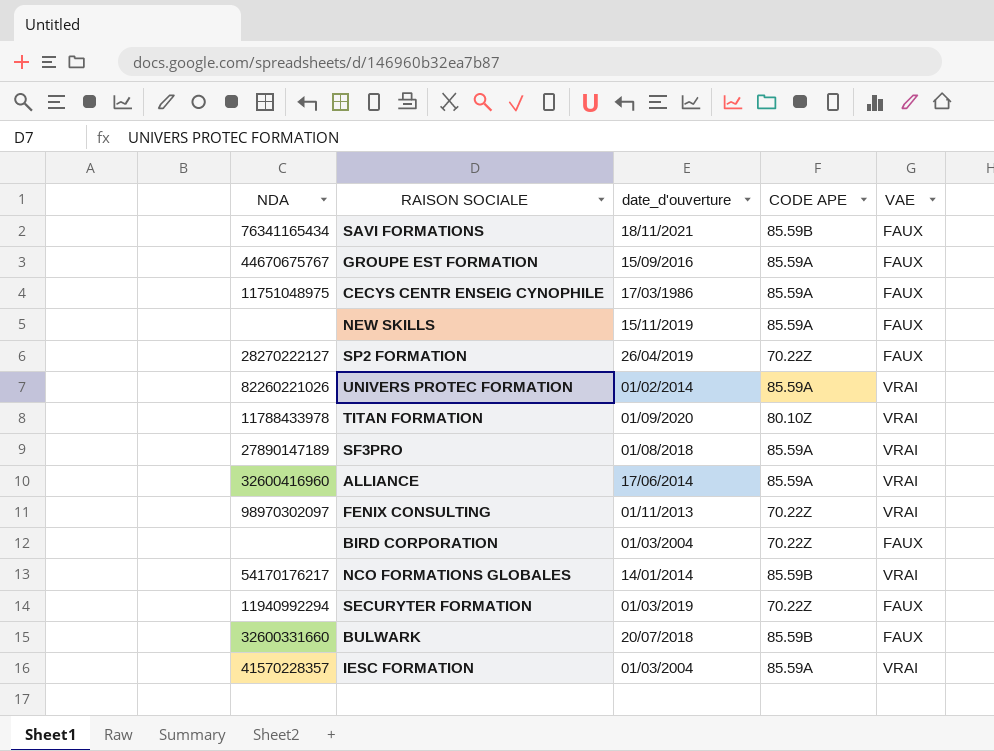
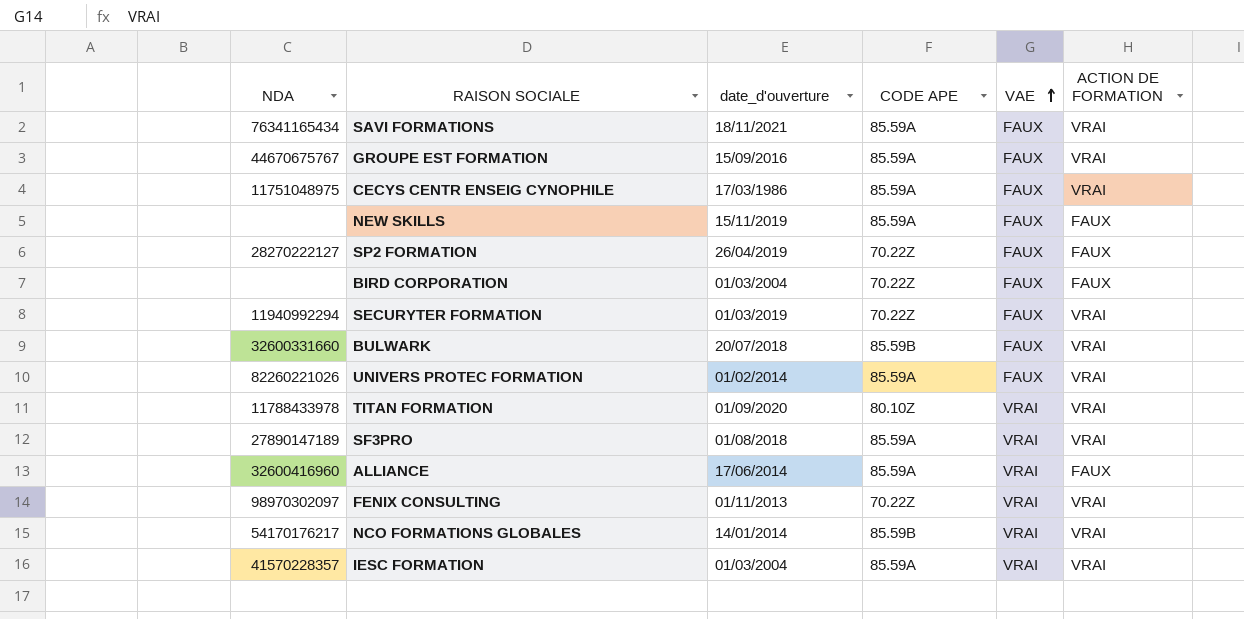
row order: none -> VAE ascending
column ACTION DE FORMATION | position: none -> 6
SAVI FORMATIONS | CODE APE: 85.59B -> 85.59A
UNIVERS PROTEC FORMATION | VAE: VRAI -> FAUX

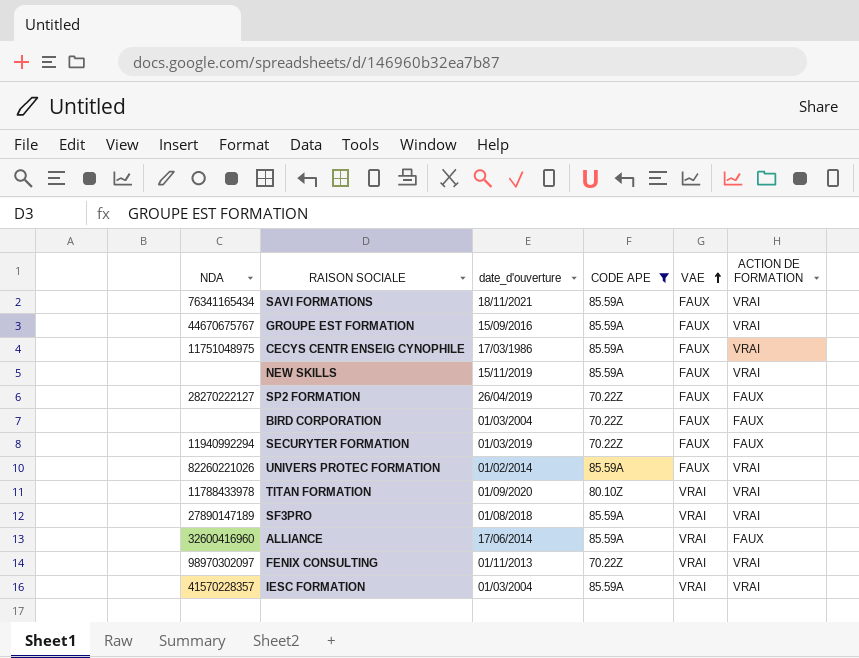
filter: none -> CODE APE != 85.59B
NEW SKILLS | ACTION DE FORMATION: FAUX -> VRAI
SECURYTER FORMATION | ACTION DE FORMATION: VRAI -> FAUX

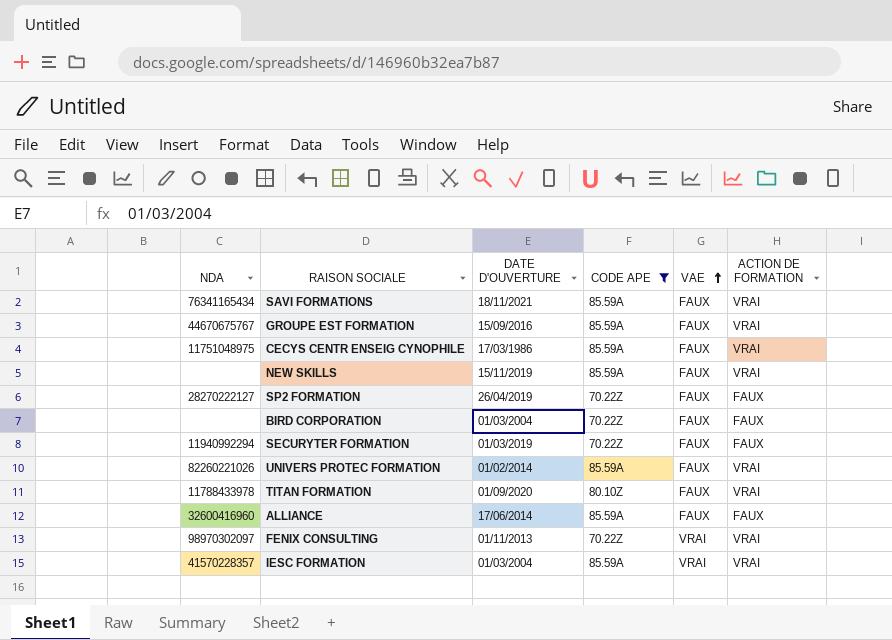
column name: date_d'ouverture -> DATE D'OUVERTURE
row SF3PRO: 27890147189 | 01/08/2018 | 85.59A | VRAI | VRAI -> none
TITAN FORMATION | VAE: VRAI -> FAUX
ALLIANCE | VAE: VRAI -> FAUX

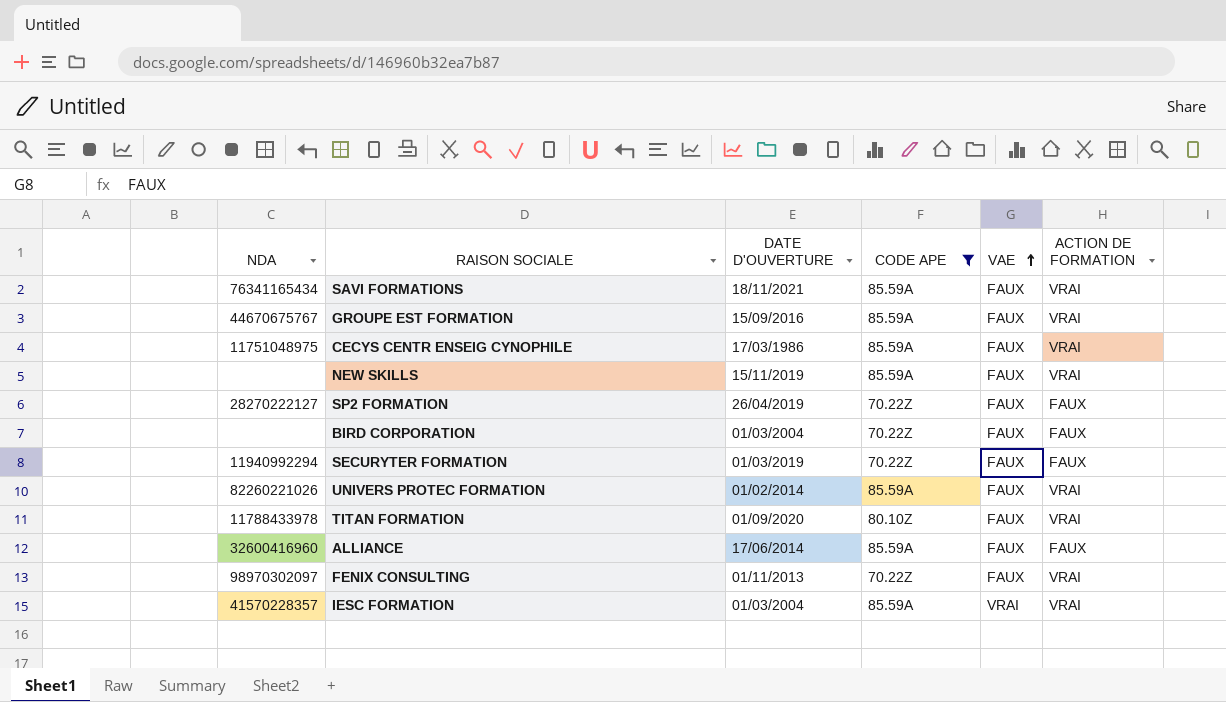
FENIX CONSULTING | VAE: VRAI -> FAUX

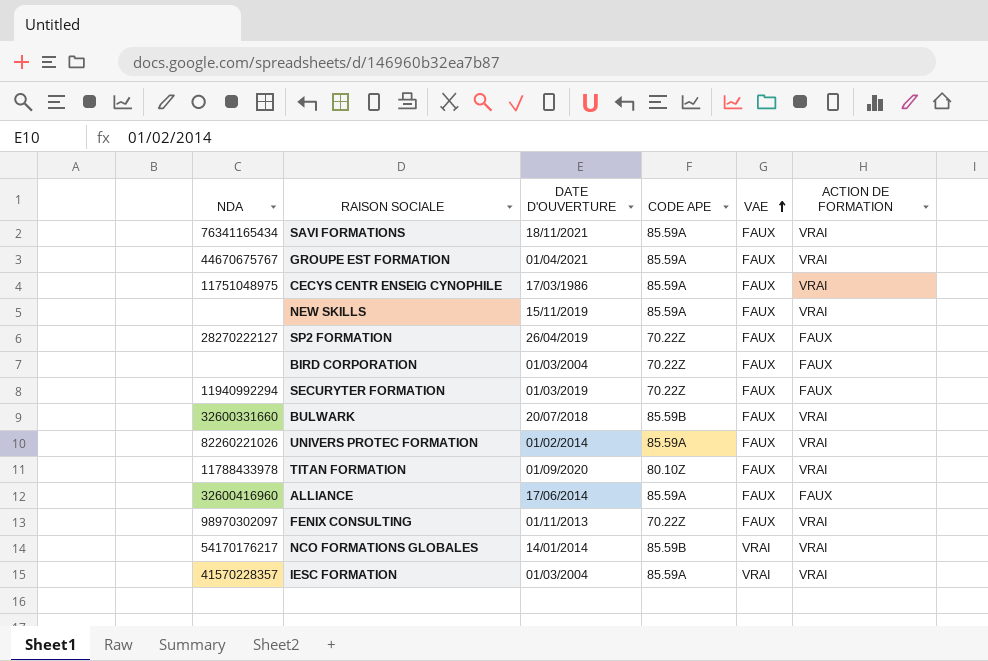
filter: CODE APE != 85.59B -> none
GROUPE EST FORMATION | DATE D'OUVERTURE: 15/09/2016 -> 01/04/2021

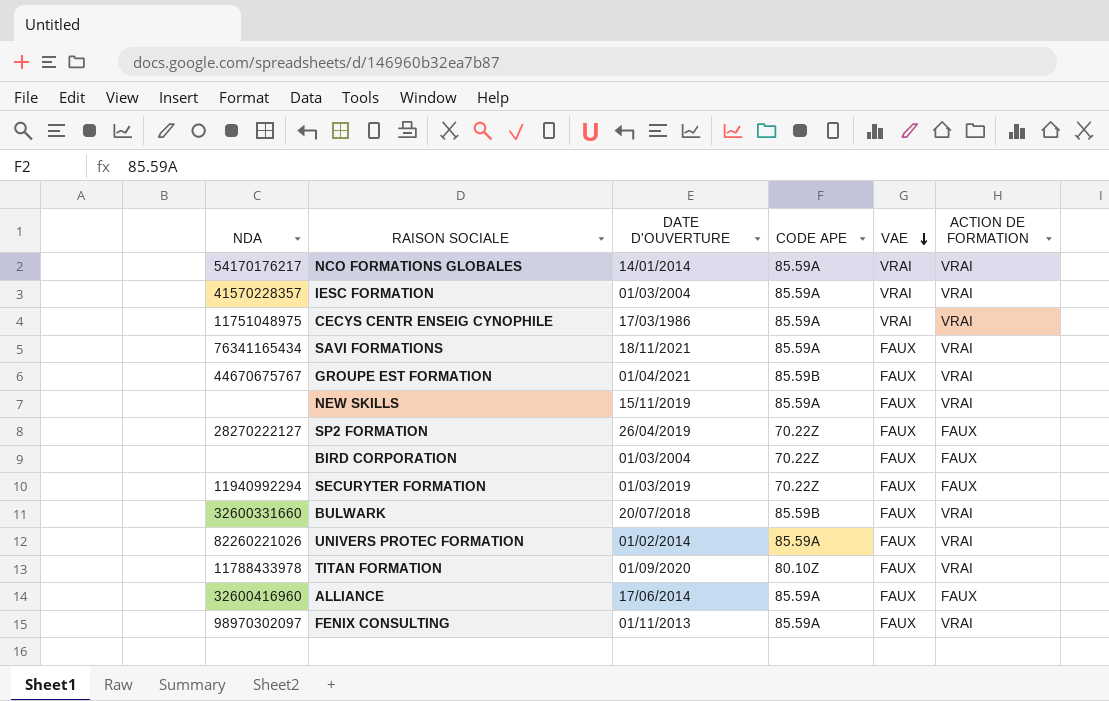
row order: VAE ascending -> VAE descending
NCO FORMATIONS GLOBALES | CODE APE: 85.59B -> 85.59A
CECYS CENTR ENSEIG CYNOPHILE | VAE: FAUX -> VRAI
GROUPE EST FORMATION | CODE APE: 85.59A -> 85.59B
FENIX CONSULTING | CODE APE: 70.22Z -> 85.59A

